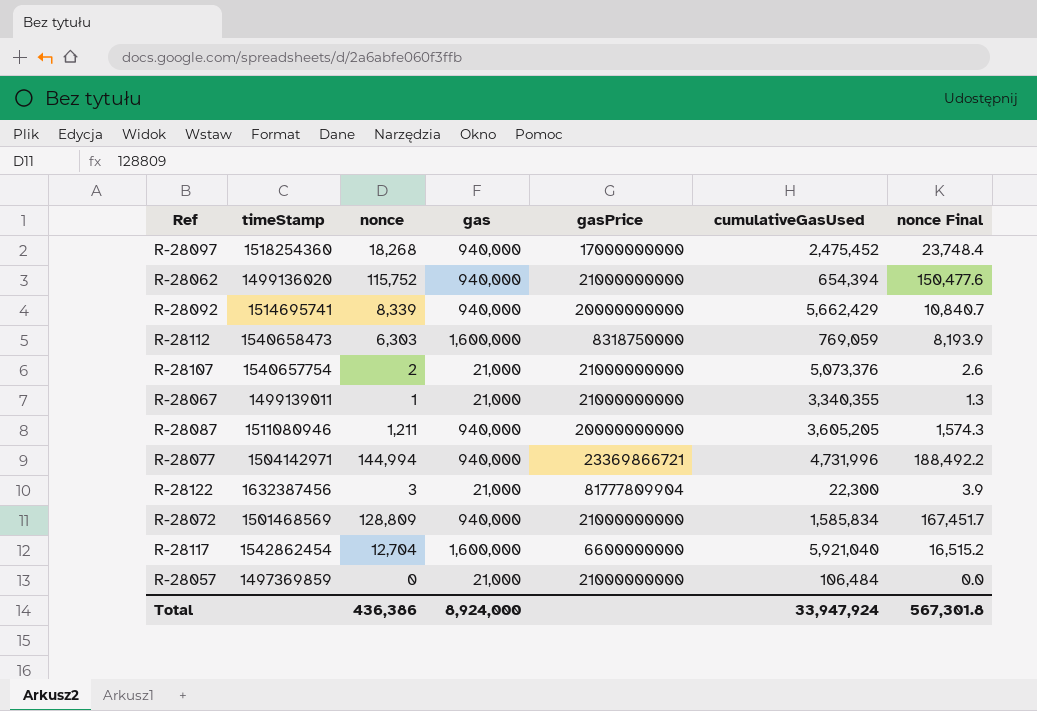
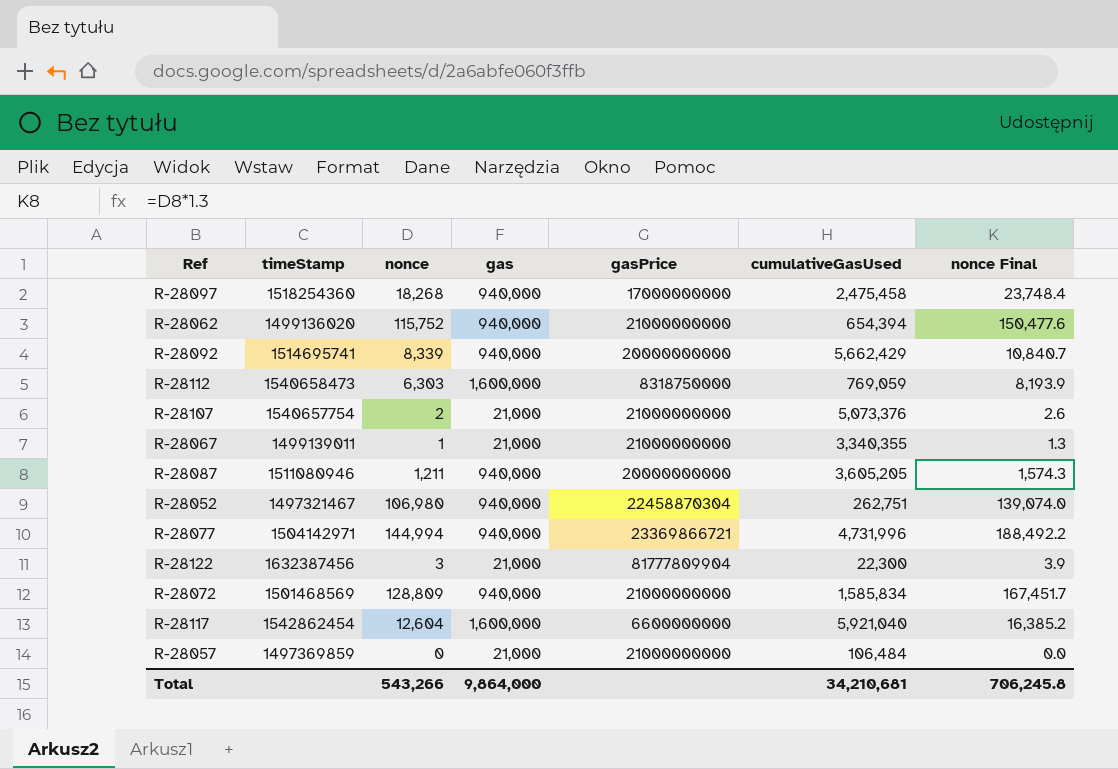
R-28097 | cumulativeGasUsed: 2,475,452 -> 2,475,458
row R-28052: none -> 1497321467 | 106,980 | 940,000 | 22458870304 | 262,751 | 139,074.0
R-28117 | nonce: 12,704 -> 12,604
R-28117 | nonce Final: 16,515.2 -> 16,385.2
Total | nonce: 436,386 -> 543,266
Total | gas: 8,924,000 -> 9,864,000
Total | cumulativeGasUsed: 33,947,924 -> 34,210,681
Total | nonce Final: 567,301.8 -> 706,245.8

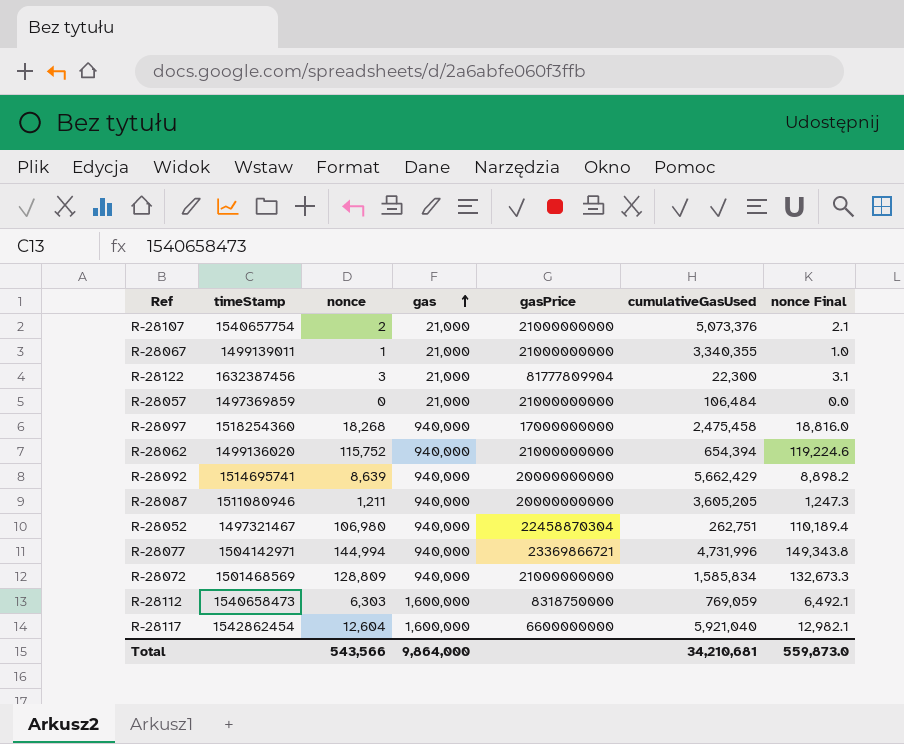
row order: none -> gas ascending
column nonce Final | formula: [nonce] * 1.3 -> [nonce] * 1.03
R-28092 | nonce: 8,339 -> 8,639
Total | nonce: 543,266 -> 543,566
Total | nonce Final: 706,245.8 -> 559,873.0

